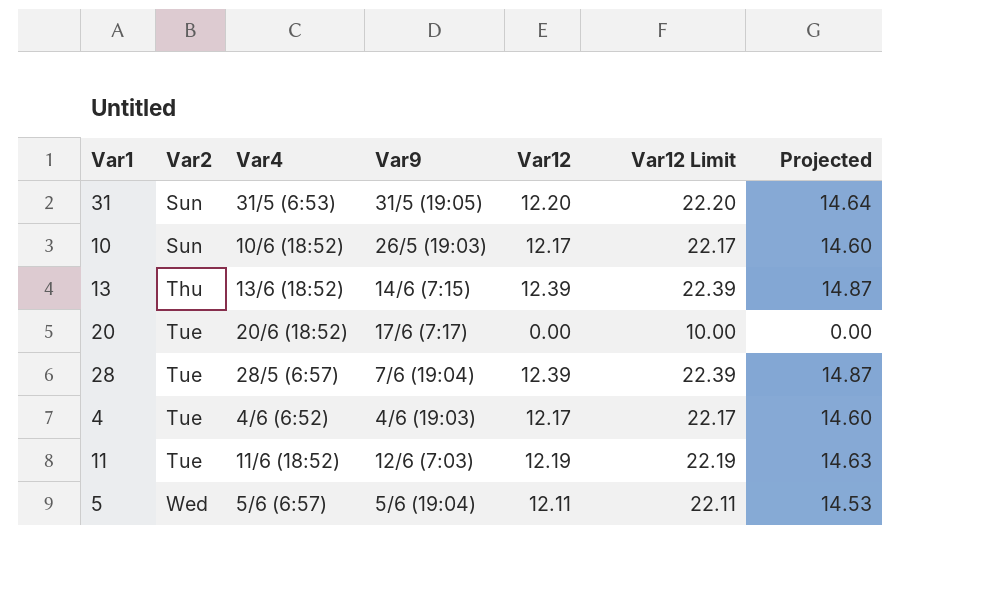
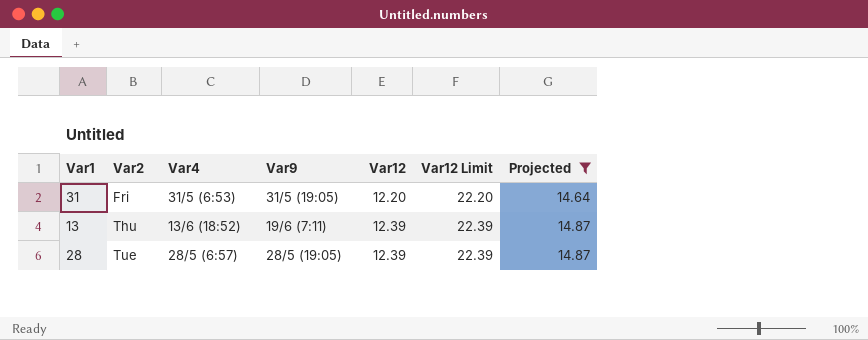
filter: none -> Projected >= 14.64
31 | Var2: Sun -> Fri
13 | Var9: 14/6 (7:15) -> 19/6 (7:11)
28 | Var9: 7/6 (19:04) -> 28/5 (19:05)

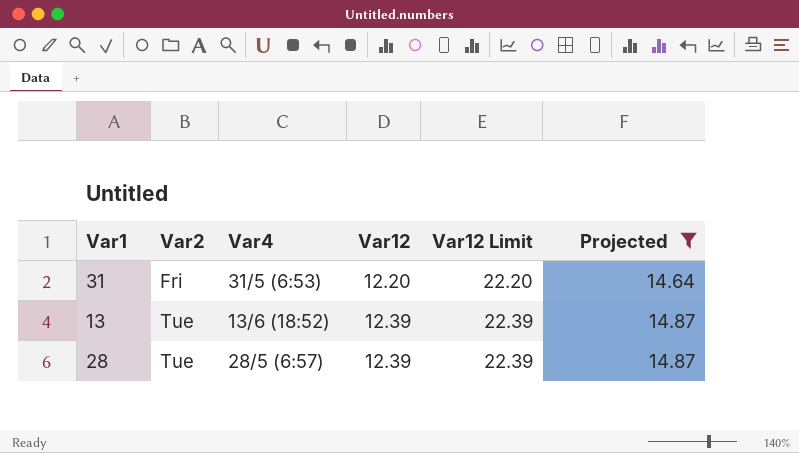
column Var9 | position: 4 -> none
13 | Var2: Thu -> Tue

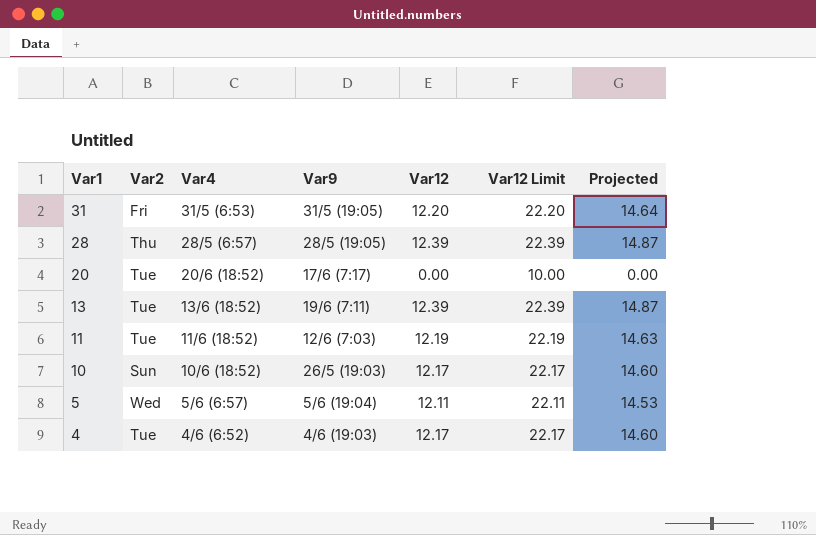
filter: Projected >= 14.64 -> none
row order: Var2 ascending -> Var1 descending
column Var9 | position: none -> 4
28 | Var2: Tue -> Thu

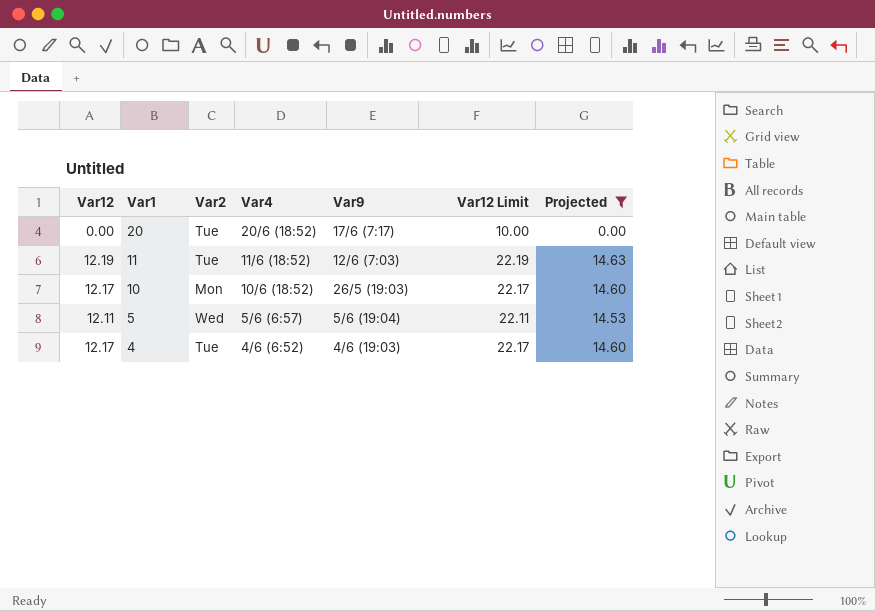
filter: none -> Projected <= 14.63
column Var12 | position: 5 -> 1
10 | Var2: Sun -> Mon

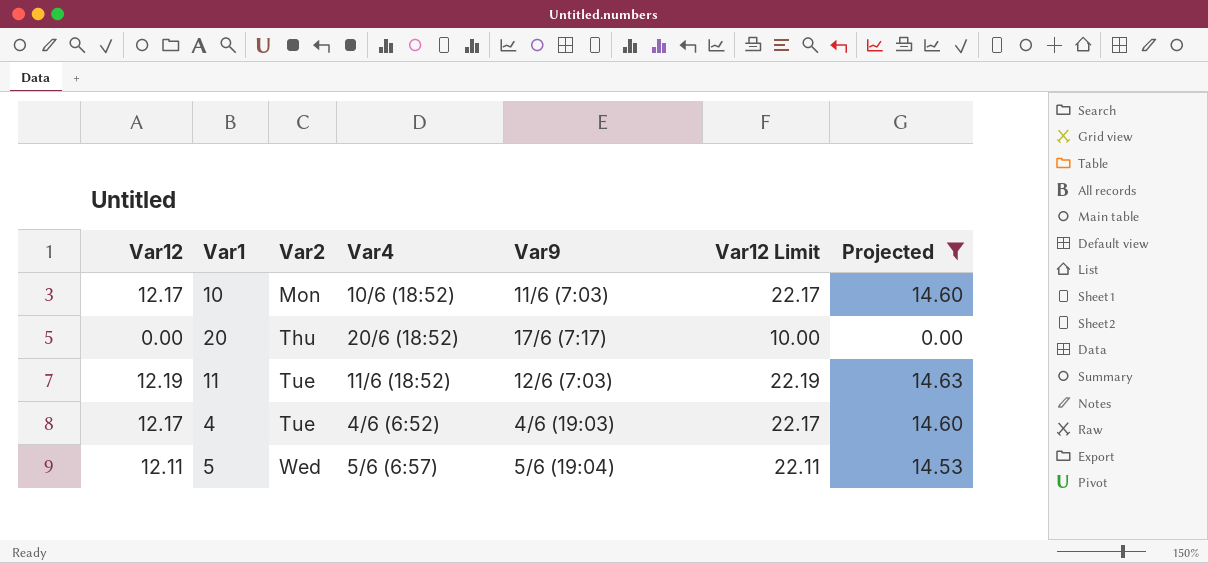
row order: Var1 descending -> Var2 ascending
10 | Var9: 26/5 (19:03) -> 11/6 (7:03)
20 | Var2: Tue -> Thu

